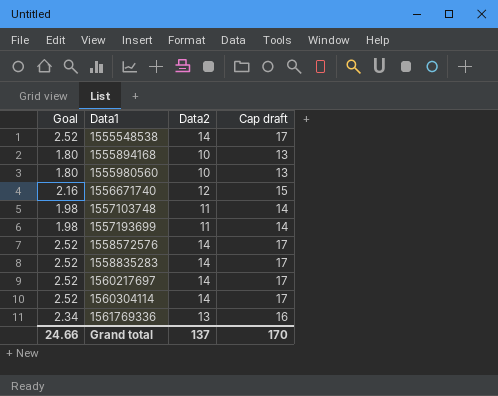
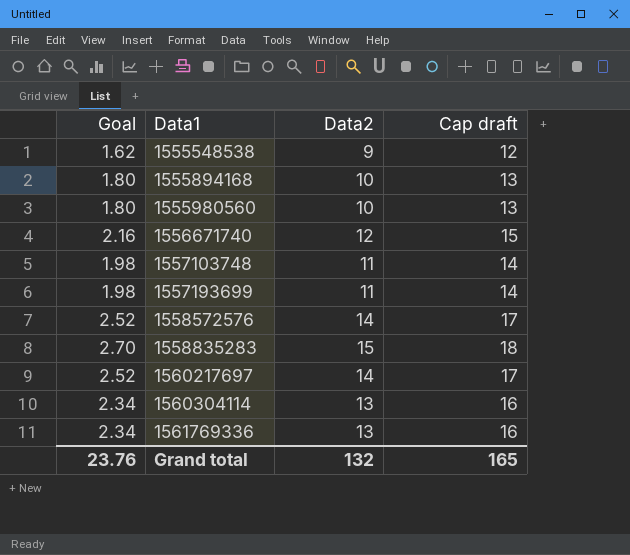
1555548538 | Goal: 2.52 -> 1.62
1555548538 | Data2: 14 -> 9
1555548538 | Cap draft: 17 -> 12
1558835283 | Goal: 2.52 -> 2.70
1558835283 | Data2: 14 -> 15
1558835283 | Cap draft: 17 -> 18
1560304114 | Goal: 2.52 -> 2.34
1560304114 | Data2: 14 -> 13
1560304114 | Cap draft: 17 -> 16
Grand total | Goal: 24.66 -> 23.76
Grand total | Data2: 137 -> 132
Grand total | Cap draft: 170 -> 165

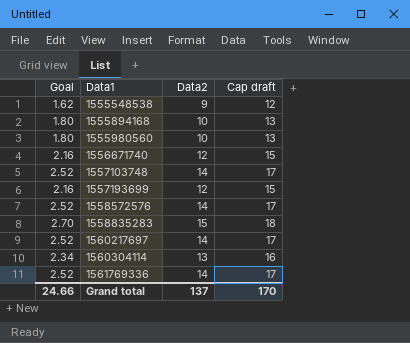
1557103748 | Goal: 1.98 -> 2.52
1557103748 | Data2: 11 -> 14
1557103748 | Cap draft: 14 -> 17
1557193699 | Goal: 1.98 -> 2.16
1557193699 | Data2: 11 -> 12
1557193699 | Cap draft: 14 -> 15
1561769336 | Goal: 2.34 -> 2.52
1561769336 | Data2: 13 -> 14
1561769336 | Cap draft: 16 -> 17
Grand total | Goal: 23.76 -> 24.66
Grand total | Data2: 132 -> 137
Grand total | Cap draft: 165 -> 170

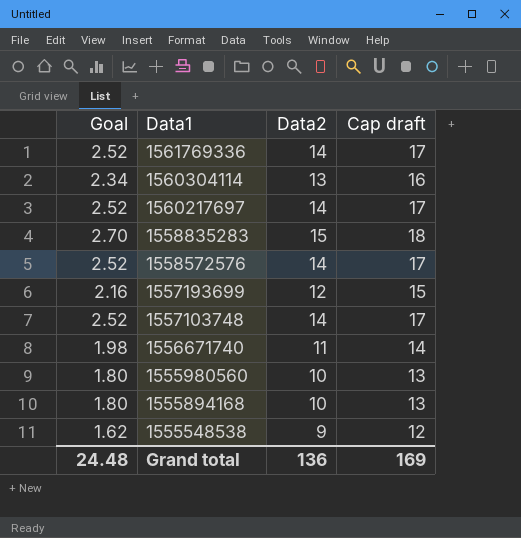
row order: Data1 ascending -> Data1 descending
1556671740 | Goal: 2.16 -> 1.98
1556671740 | Data2: 12 -> 11
1556671740 | Cap draft: 15 -> 14
Grand total | Goal: 24.66 -> 24.48
Grand total | Data2: 137 -> 136
Grand total | Cap draft: 170 -> 169

